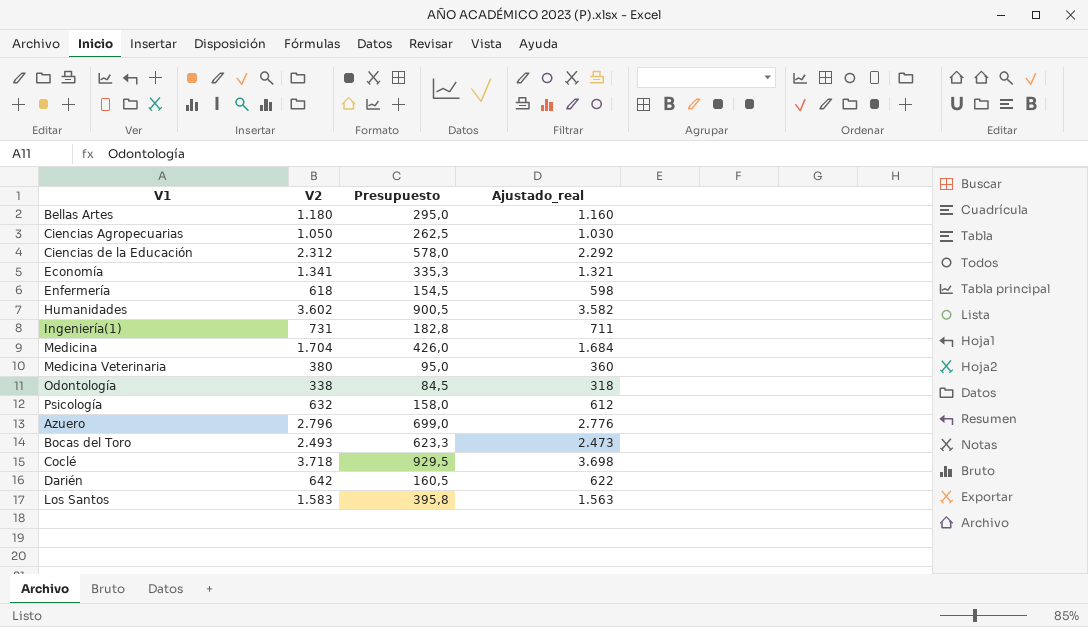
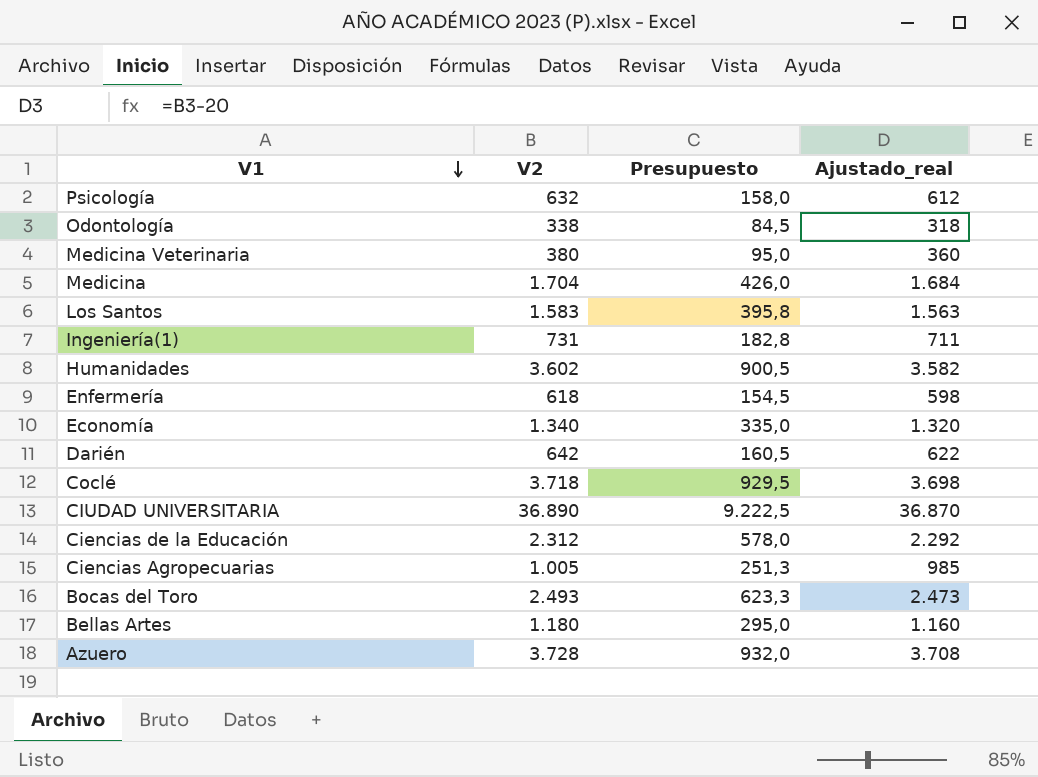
row order: none -> V1 descending
Economía | V2: 1.341 -> 1.340
Economía | Presupuesto: 335,3 -> 335,0
Economía | Ajustado_real: 1.321 -> 1.320
row CIUDAD UNIVERSITARIA: none -> 36.890 | 9.222,5 | 36.870
Ciencias Agropecuarias | V2: 1.050 -> 1.005
Ciencias Agropecuarias | Presupuesto: 262,5 -> 251,3
Ciencias Agropecuarias | Ajustado_real: 1.030 -> 985
Azuero | V2: 2.796 -> 3.728
Azuero | Presupuesto: 699,0 -> 932,0
Azuero | Ajustado_real: 2.776 -> 3.708

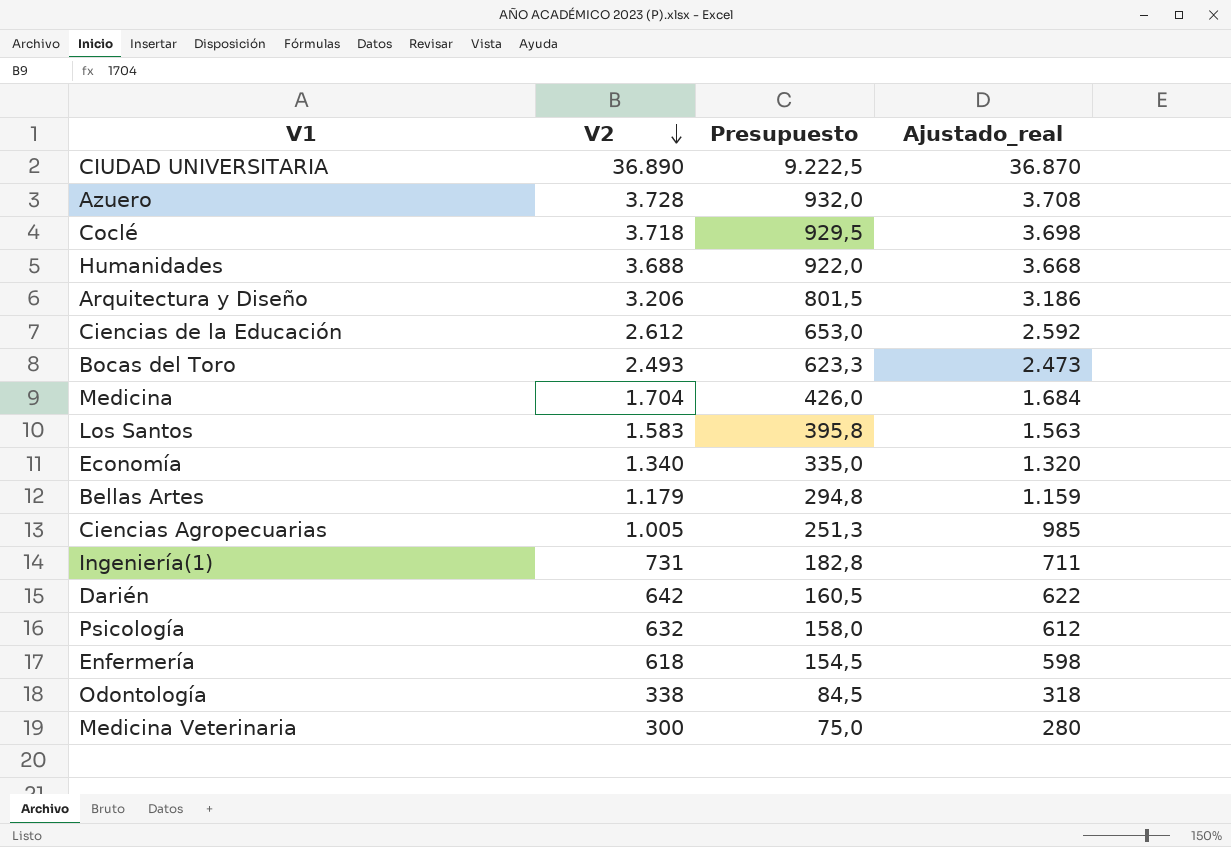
row order: V1 descending -> V2 descending
Humanidades | V2: 3.602 -> 3.688
Humanidades | Presupuesto: 900,5 -> 922,0
Humanidades | Ajustado_real: 3.582 -> 3.668
row Arquitectura y Diseño: none -> 3.206 | 801,5 | 3.186
Ciencias de la Educación | V2: 2.312 -> 2.612
Ciencias de la Educación | Presupuesto: 578,0 -> 653,0
Ciencias de la Educación | Ajustado_real: 2.292 -> 2.592
Bellas Artes | V2: 1.180 -> 1.179
Bellas Artes | Presupuesto: 295,0 -> 294,8
Bellas Artes | Ajustado_real: 1.160 -> 1.159
Medicina Veterinaria | V2: 380 -> 300
Medicina Veterinaria | Presupuesto: 95,0 -> 75,0
Medicina Veterinaria | Ajustado_real: 360 -> 280

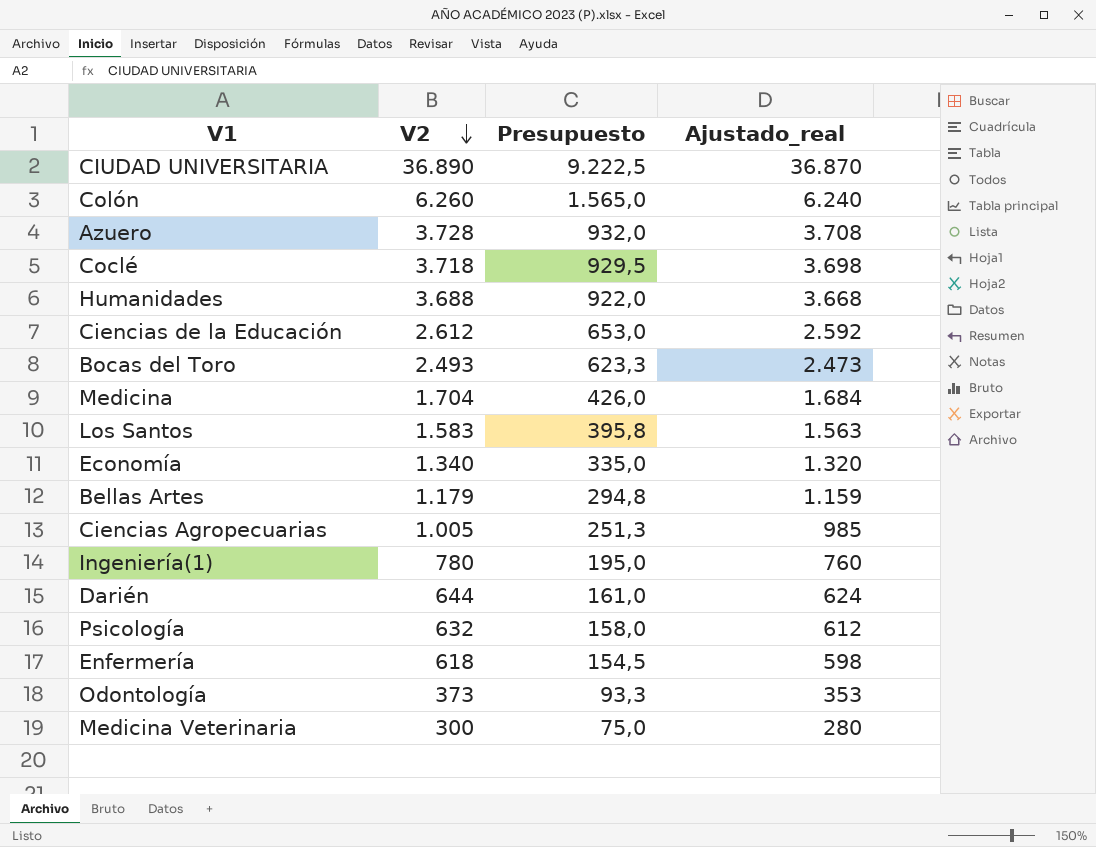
row Arquitectura y Diseño: 3.206 | 801,5 | 3.186 -> none
row Colón: none -> 6.260 | 1.565,0 | 6.240
Ingeniería(1) | V2: 731 -> 780
Ingeniería(1) | Presupuesto: 182,8 -> 195,0
Ingeniería(1) | Ajustado_real: 711 -> 760
Darién | V2: 642 -> 644
Darién | Presupuesto: 160,5 -> 161,0
Darién | Ajustado_real: 622 -> 624
Odontología | V2: 338 -> 373
Odontología | Presupuesto: 84,5 -> 93,3
Odontología | Ajustado_real: 318 -> 353

